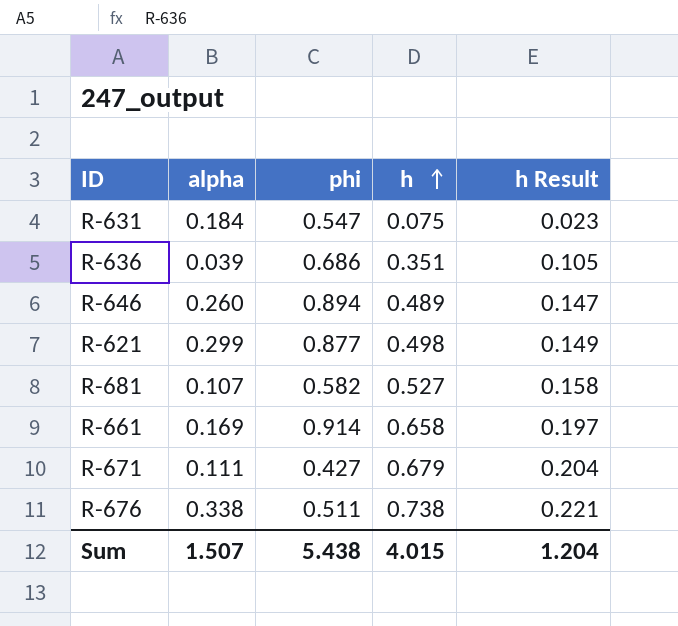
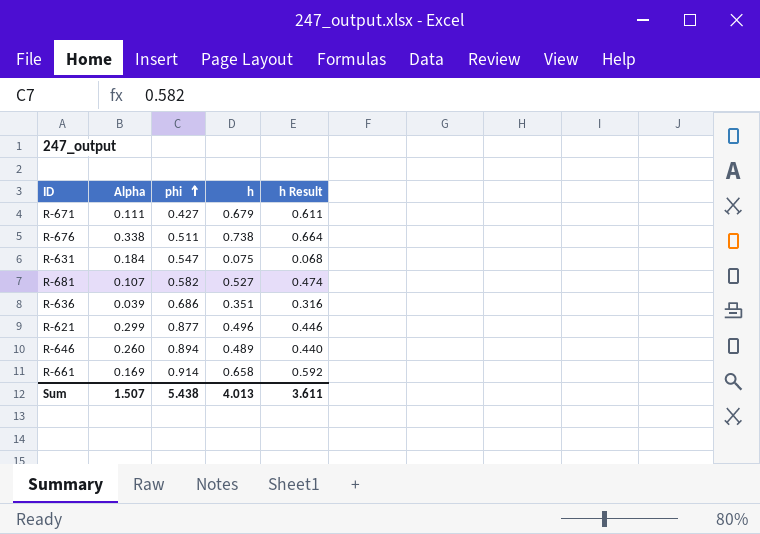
row order: h ascending -> phi ascending
column name: alpha -> Alpha
column h Result | formula: [h] * 0.3 -> [h] * 0.9
R-621 | h: 0.498 -> 0.496
Sum | h: 4.015 -> 4.013
Sum | h Result: 1.204 -> 3.611

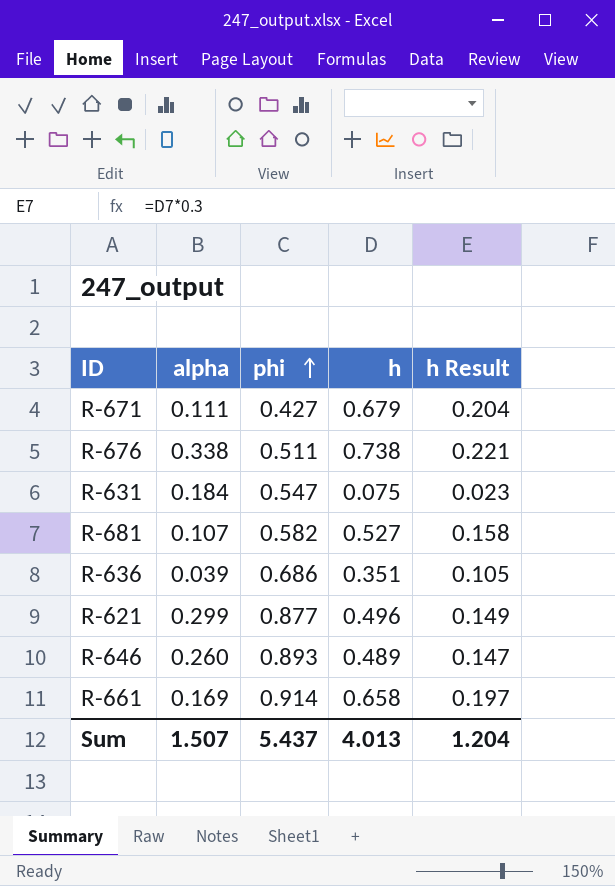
column name: Alpha -> alpha
column h Result | formula: [h] * 0.9 -> [h] * 0.3
R-646 | phi: 0.894 -> 0.893
Sum | phi: 5.438 -> 5.437
Sum | h Result: 3.611 -> 1.204

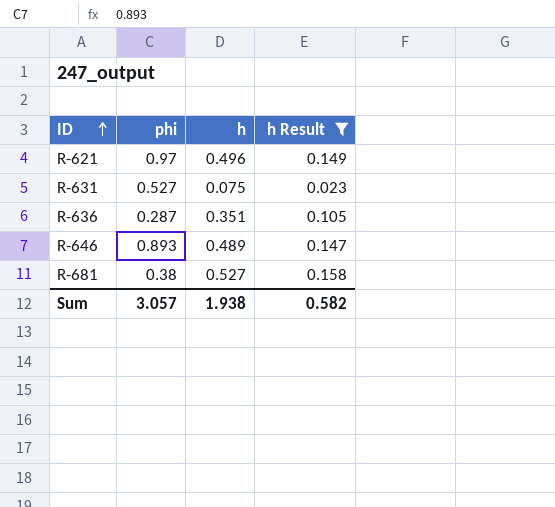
filter: none -> h Result <= 0.158
row order: phi ascending -> ID ascending
column alpha | position: 2 -> none
R-621 | phi: 0.877 -> 0.97
R-631 | phi: 0.547 -> 0.527
R-636 | phi: 0.686 -> 0.287
R-681 | phi: 0.582 -> 0.38
Sum | phi: 5.437 -> 3.057
Sum | h: 4.013 -> 1.938
Sum | h Result: 1.204 -> 0.582

